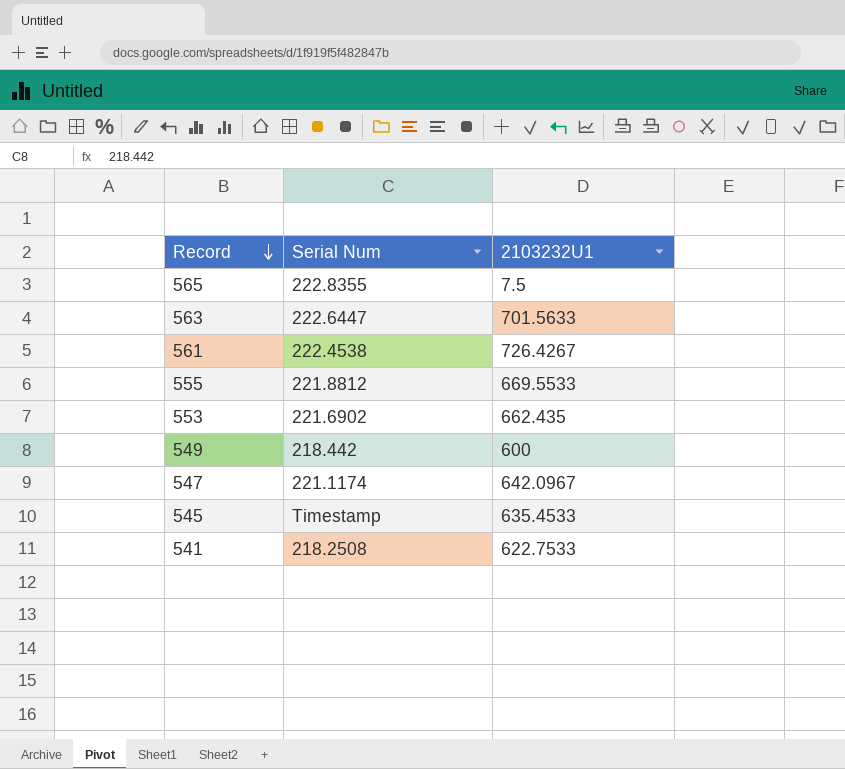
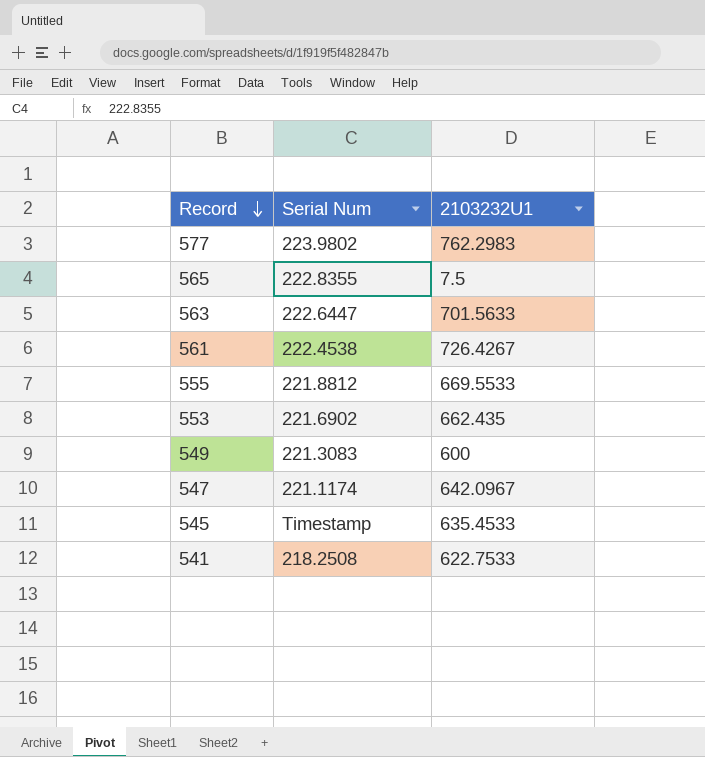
row 577: none -> 223.9802 | 762.2983
549 | Serial Num: 218.442 -> 221.3083

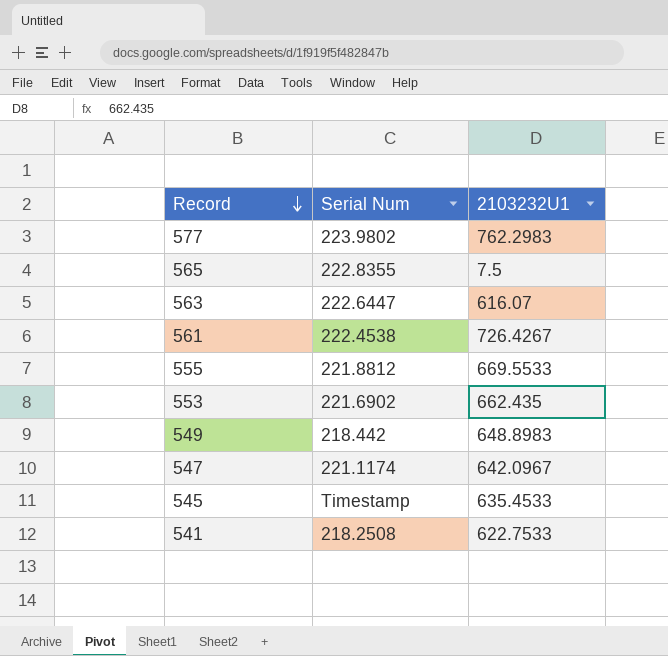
563 | 2103232U1: 701.5633 -> 616.07
549 | Serial Num: 221.3083 -> 218.442
549 | 2103232U1: 600 -> 648.8983

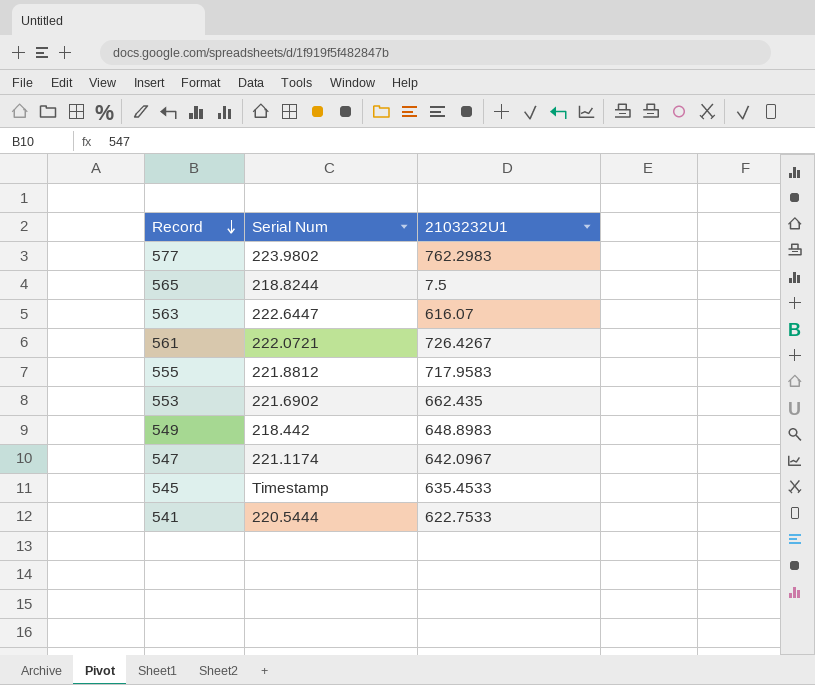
565 | Serial Num: 222.8355 -> 218.8244
561 | Serial Num: 222.4538 -> 222.0721
555 | 2103232U1: 669.5533 -> 717.9583
541 | Serial Num: 218.2508 -> 220.5444

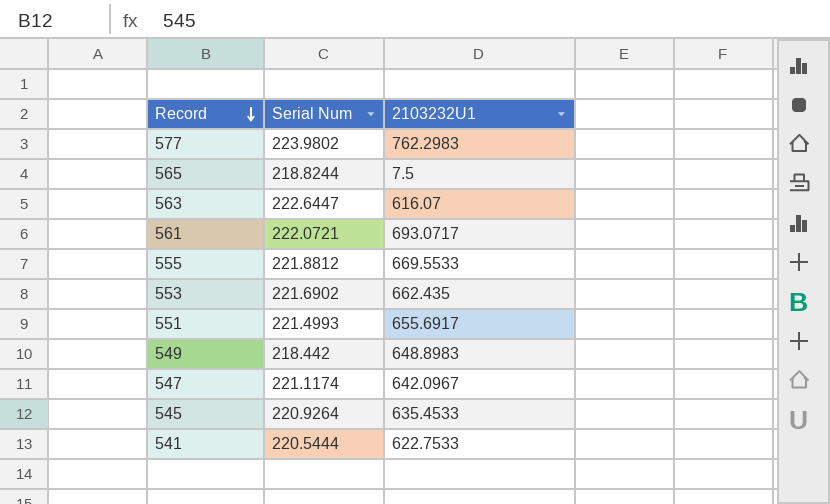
561 | 2103232U1: 726.4267 -> 693.0717
555 | 2103232U1: 717.9583 -> 669.5533
row 551: none -> 221.4993 | 655.6917
545 | Serial Num: Timestamp -> 220.9264

